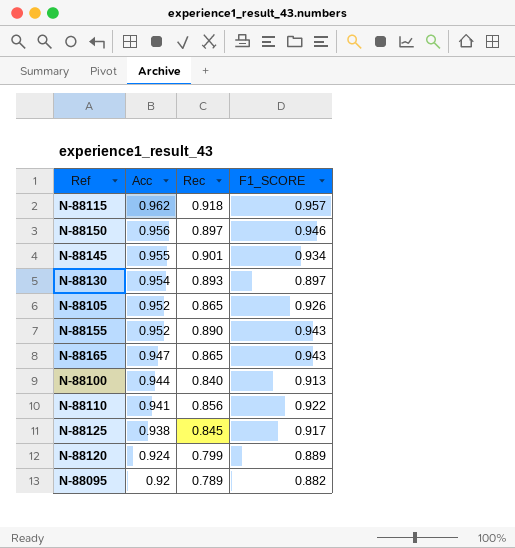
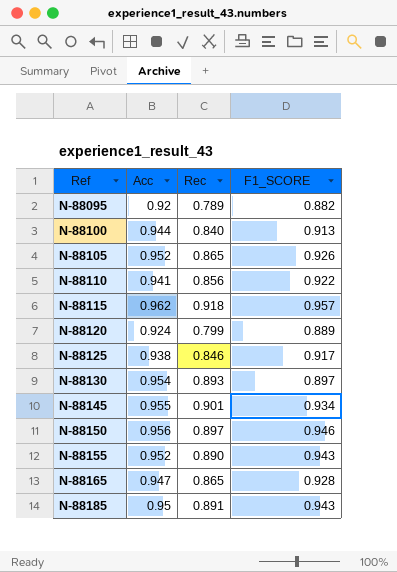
row order: Acc descending -> Ref ascending
N-88125 | Rec: 0.845 -> 0.846
N-88165 | F1_SCORE: 0.943 -> 0.928
row N-88185: none -> 0.95 | 0.891 | 0.943

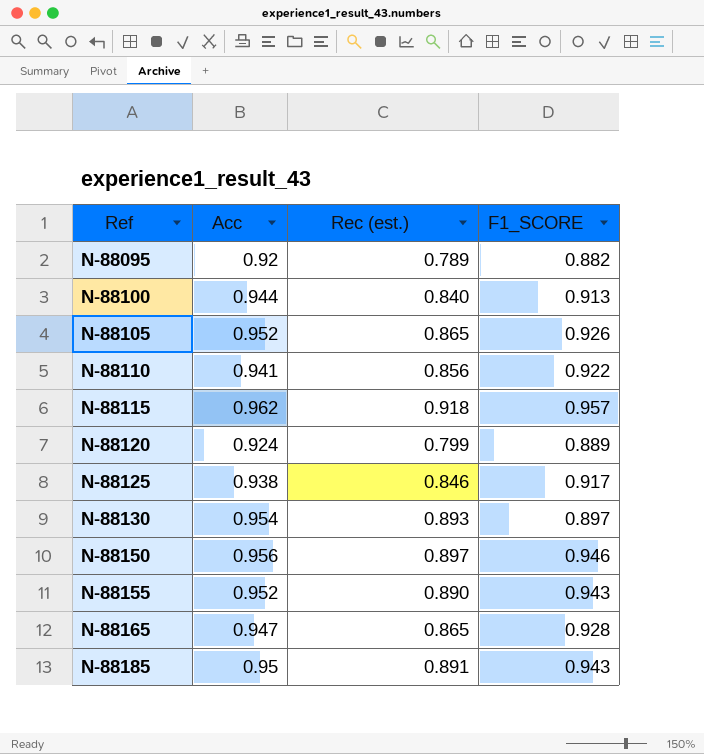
column name: Rec -> Rec (est.)
row N-88145: 0.955 | 0.901 | 0.934 -> none

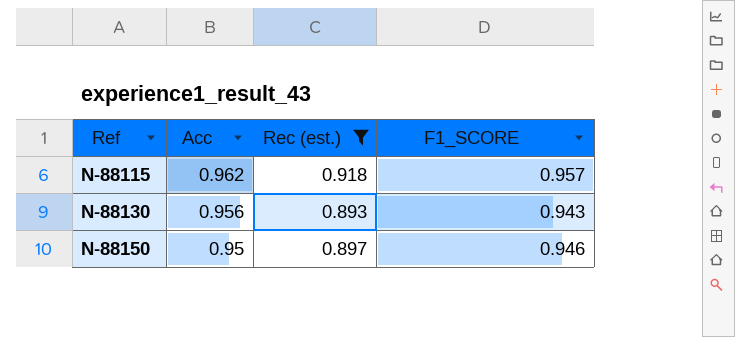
filter: none -> Rec (est.) >= 0.893
N-88130 | Acc: 0.954 -> 0.956
N-88130 | F1_SCORE: 0.897 -> 0.943
N-88150 | Acc: 0.956 -> 0.95

